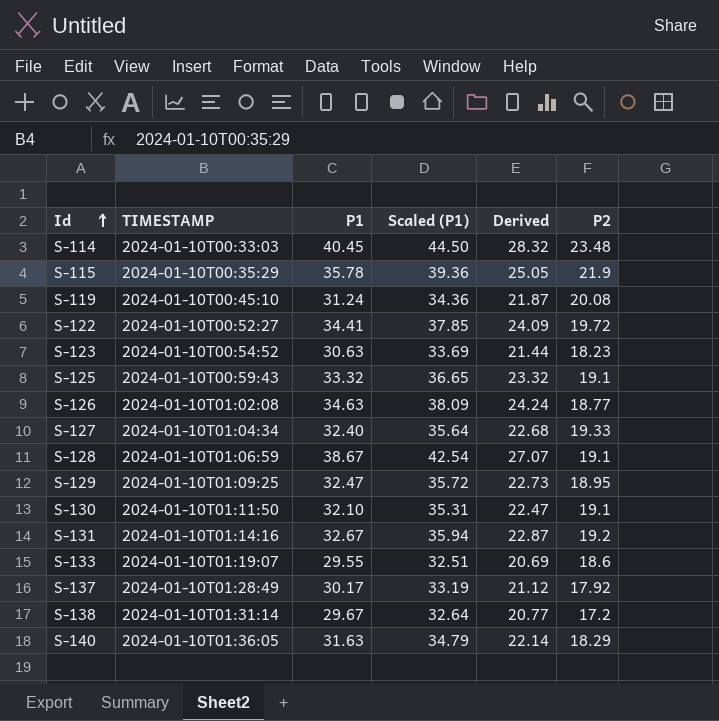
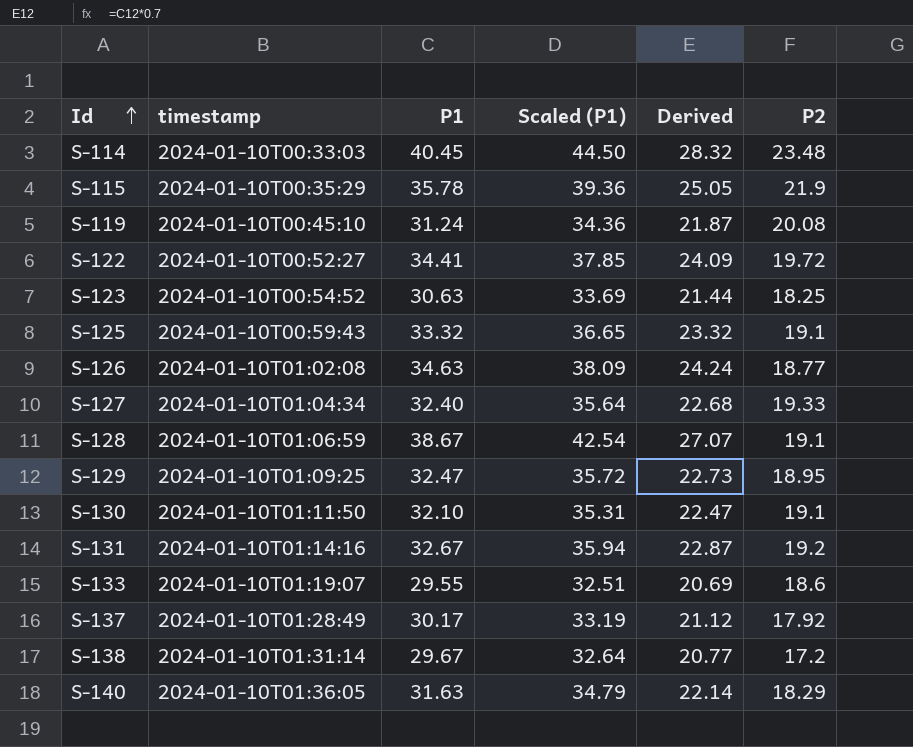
column name: TIMESTAMP -> timestamp
S-123 | P2: 18.23 -> 18.25

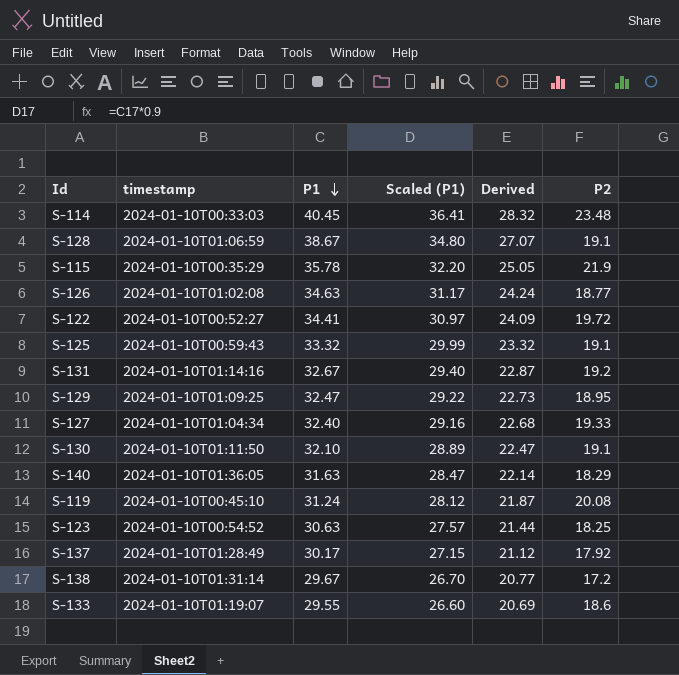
row order: Id ascending -> P1 descending
column Scaled (P1) | formula: [P1] * 1.1 -> [P1] * 0.9

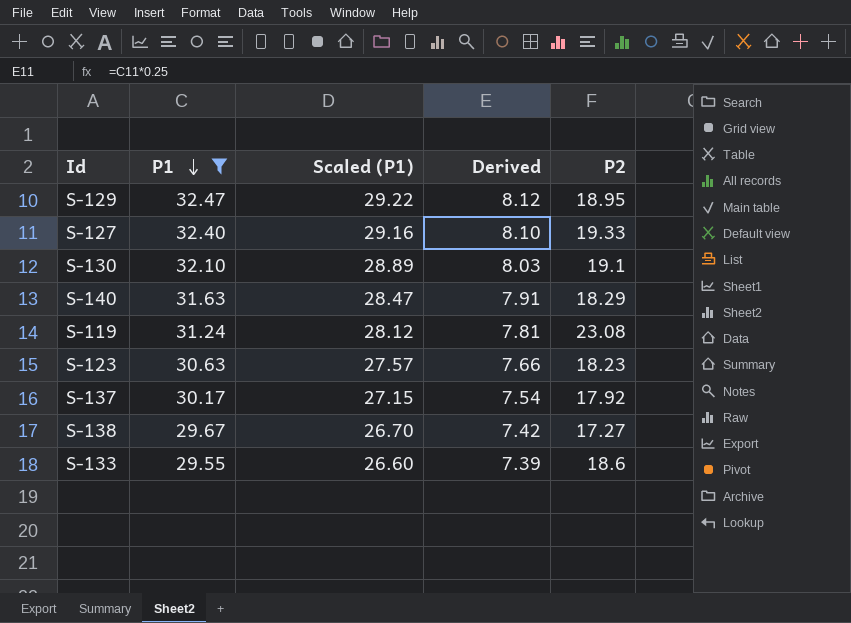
filter: none -> P1 <= 32.47
column timestamp | position: 2 -> none
column Derived | formula: [P1] * 0.7 -> [P1] * 0.25
S-119 | P2: 20.08 -> 23.08
S-123 | P2: 18.25 -> 18.23
S-138 | P2: 17.2 -> 17.27

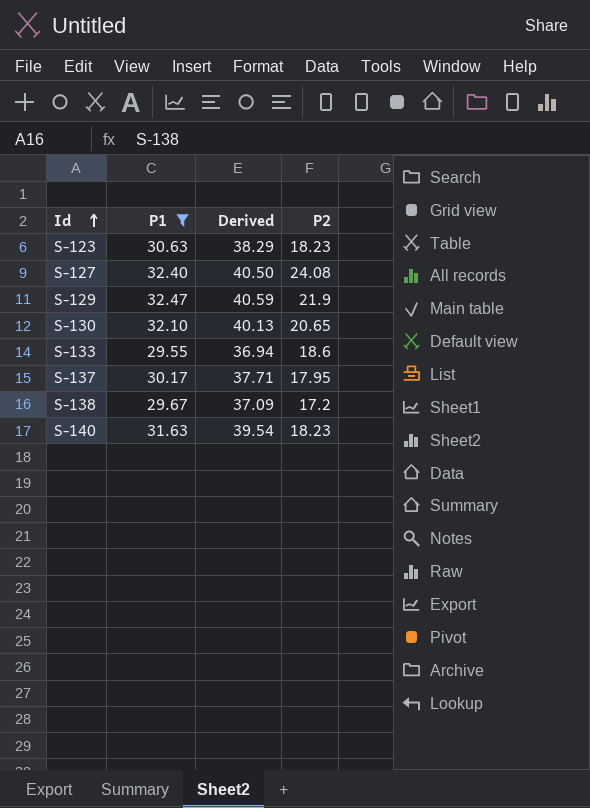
row order: P1 descending -> Id ascending
column Scaled (P1) | formula: [P1] * 0.9 -> none
column Derived | formula: [P1] * 0.25 -> [P1] * 1.25
row S-119: 31.24 | 28.12 | 7.81 | 23.08 -> none
S-127 | P2: 19.33 -> 24.08
S-129 | P2: 18.95 -> 21.9
S-130 | P2: 19.1 -> 20.65
S-137 | P2: 17.92 -> 17.95
S-138 | P2: 17.27 -> 17.2
S-140 | P2: 18.29 -> 18.23

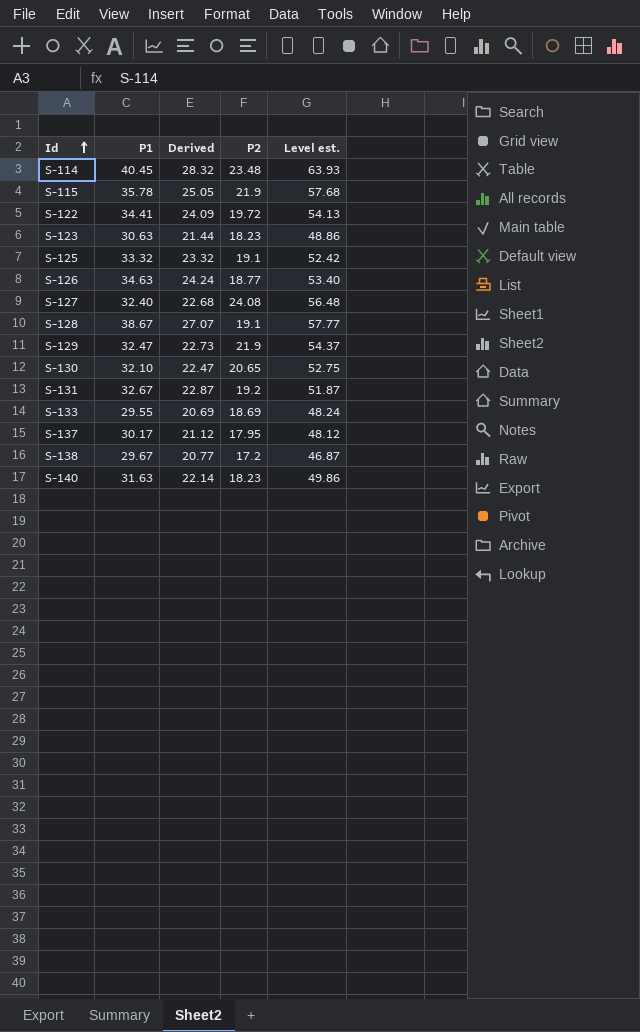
filter: P1 <= 32.47 -> none
column Derived | formula: [P1] * 1.25 -> [P1] * 0.7
column Level est. | formula: none -> [P1] + [P2]
S-133 | P2: 18.6 -> 18.69

